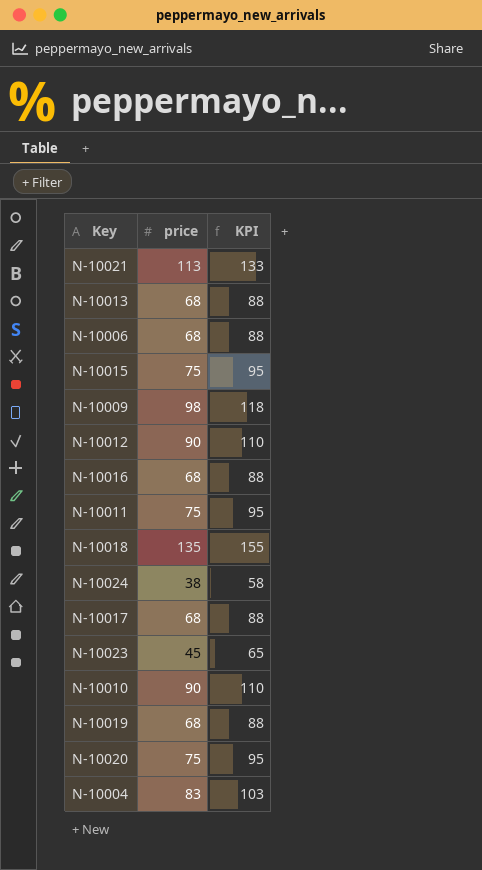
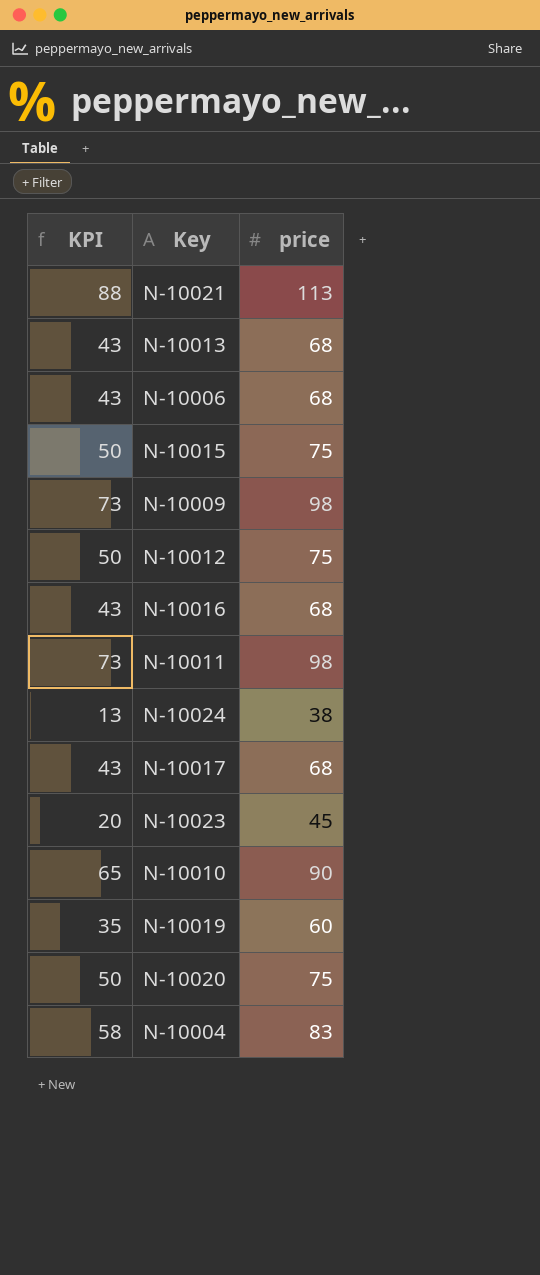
column KPI | formula: [price] + 20 -> [price] - 25
column KPI | position: 3 -> 1
row N-10018: 135 | 155 -> none
N-10012 | price: 90 -> 75
N-10011 | price: 75 -> 98
N-10019 | price: 68 -> 60

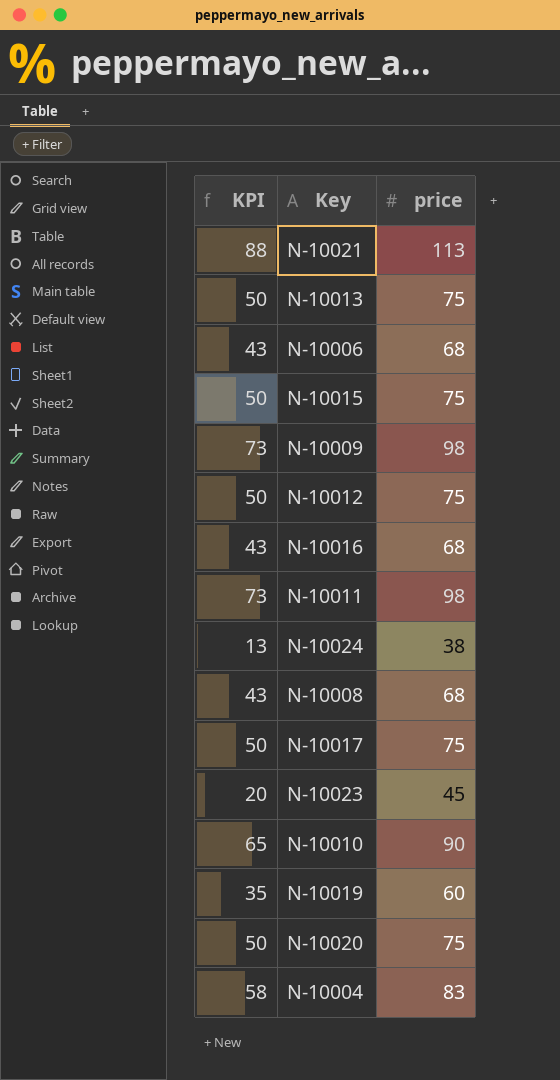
N-10013 | KPI: 43 -> 50
N-10013 | price: 68 -> 75
row N-10008: none -> 43 | 68
N-10017 | KPI: 43 -> 50
N-10017 | price: 68 -> 75

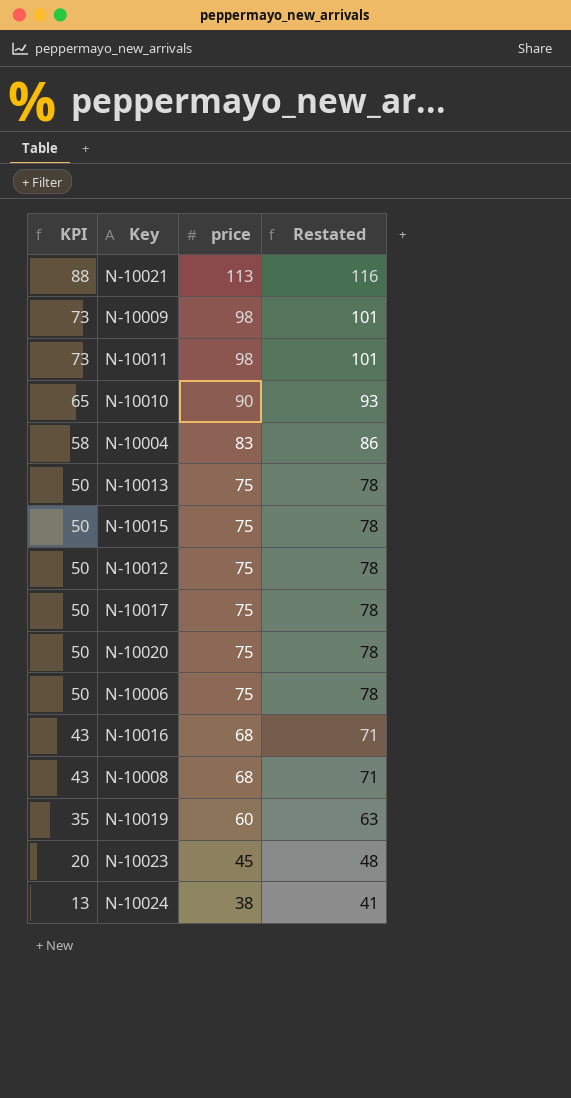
row order: none -> KPI descending
column Restated | formula: none -> [price] + 3
N-10006 | KPI: 43 -> 50
N-10006 | price: 68 -> 75

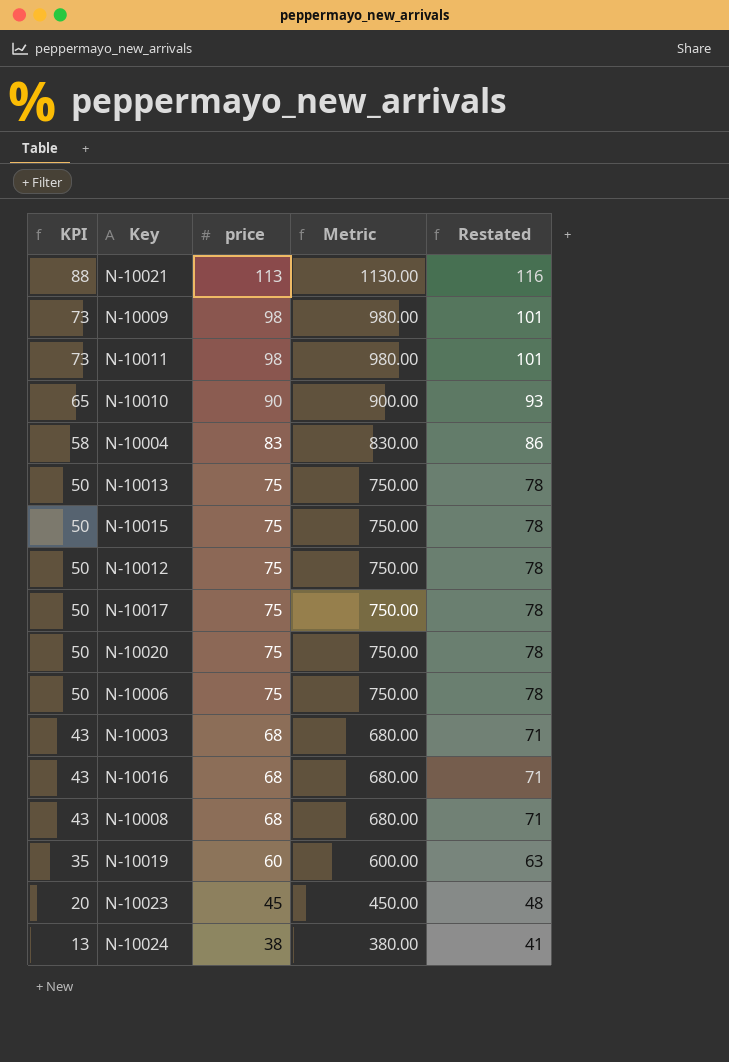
column Metric | formula: none -> [price] * 10
row N-10003: none -> 43 | 68 | 680.00 | 71

